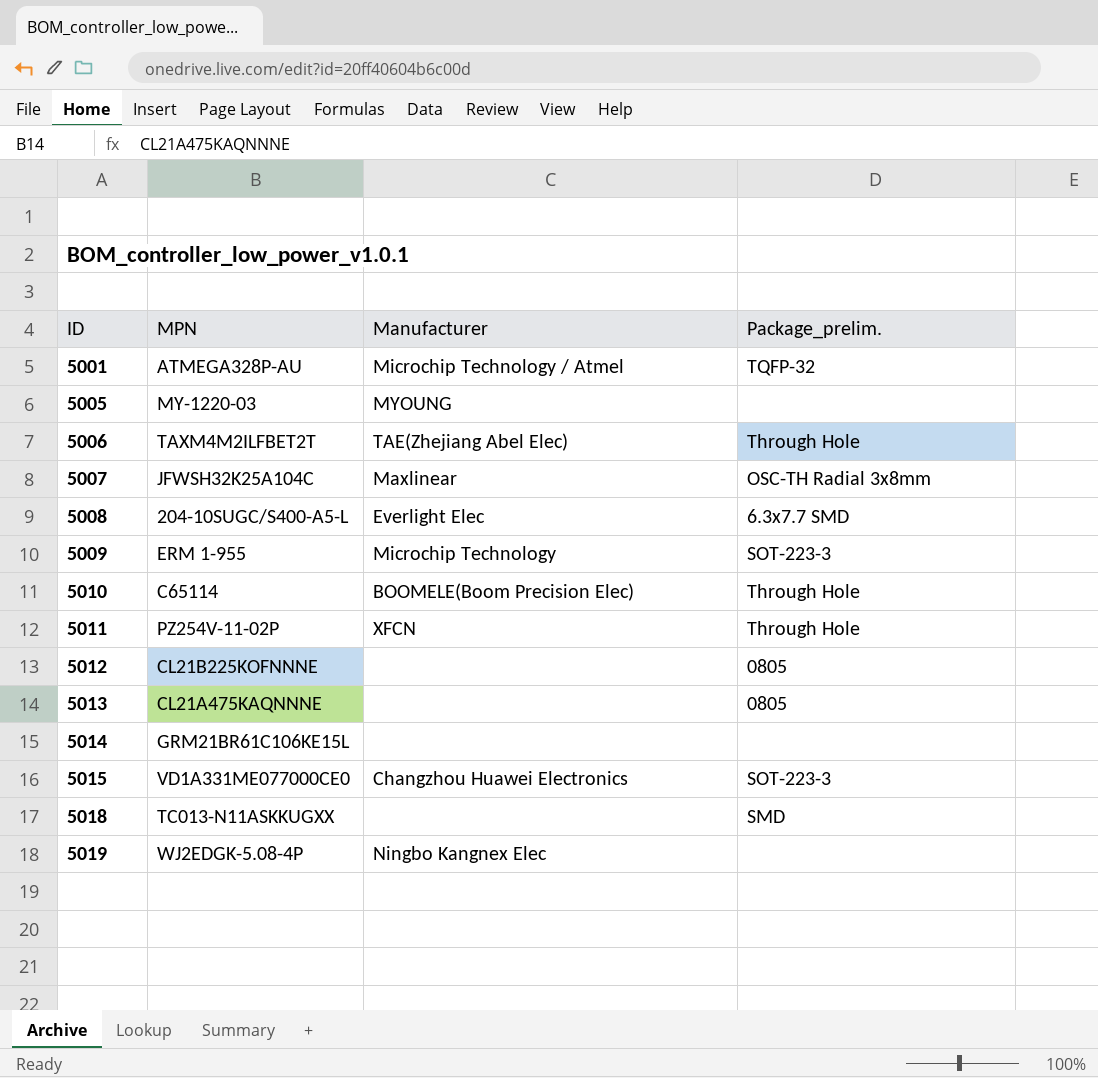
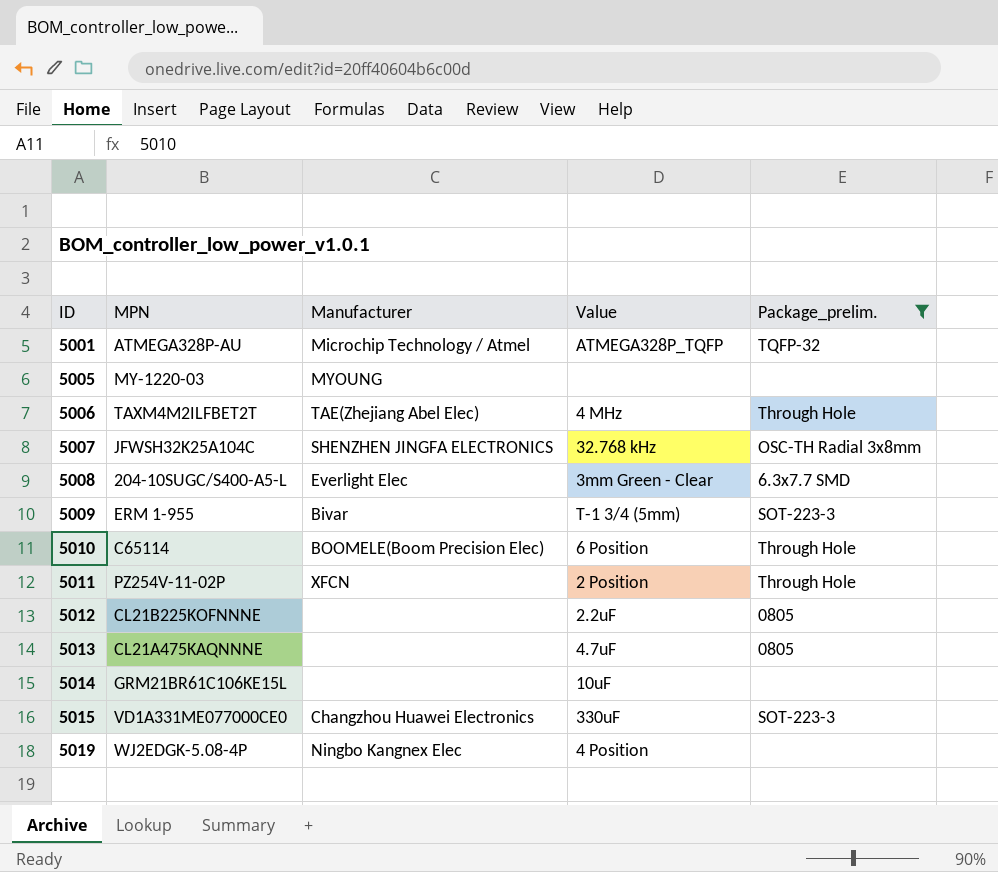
filter: none -> Package_prelim. != SMD
column Value | position: none -> 4
5007 | Manufacturer: Maxlinear -> SHENZHEN JINGFA ELECTRONICS
5009 | Manufacturer: Microchip Technology -> Bivar

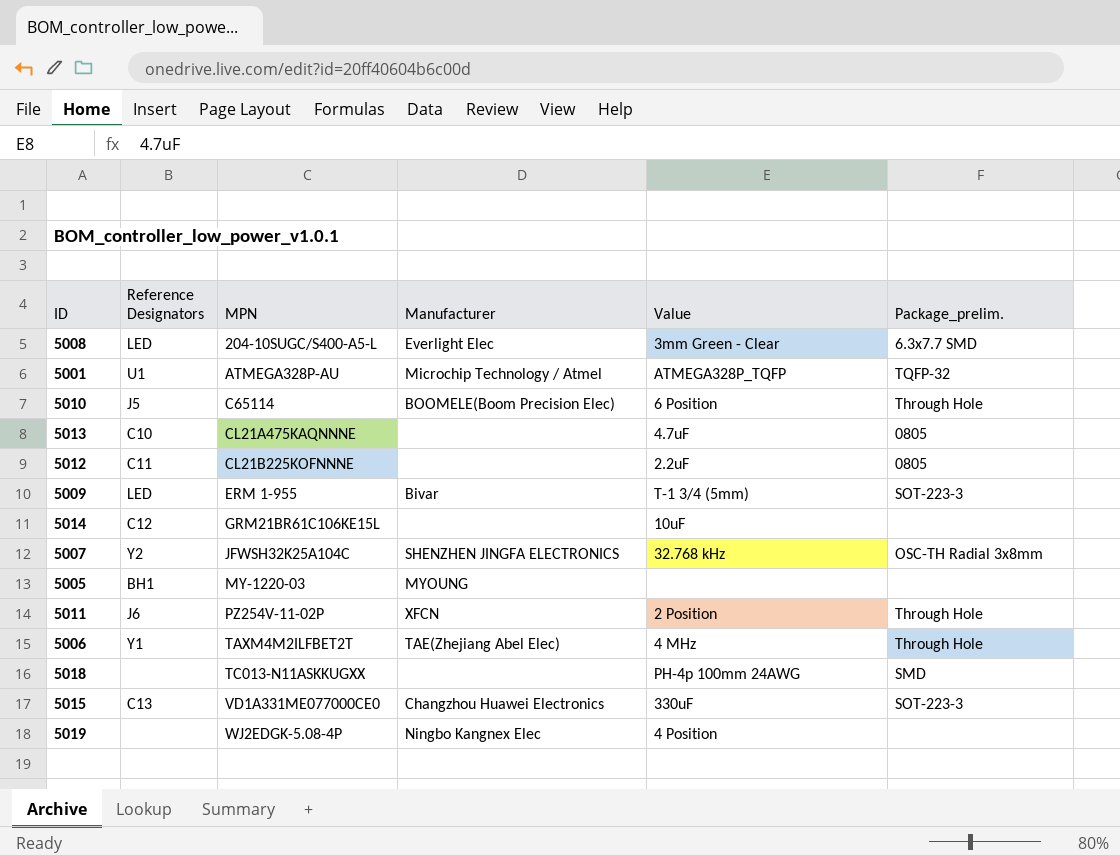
filter: Package_prelim. != SMD -> none
row order: ID ascending -> MPN ascending
column Reference Designators | position: none -> 2

